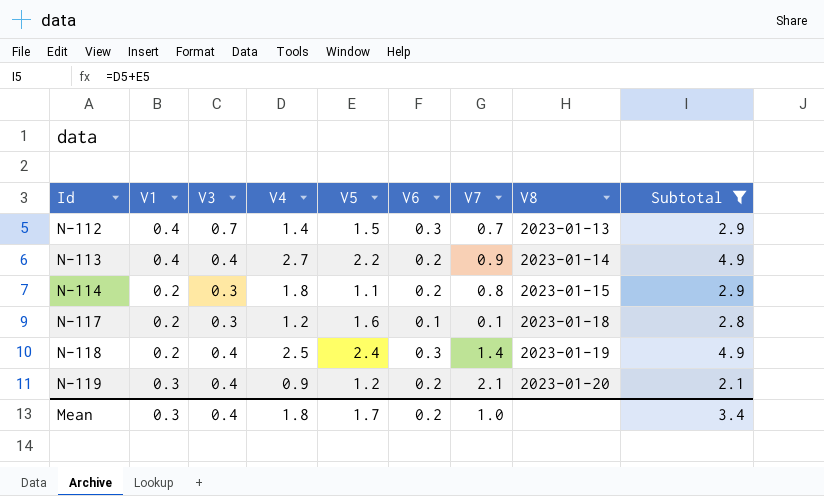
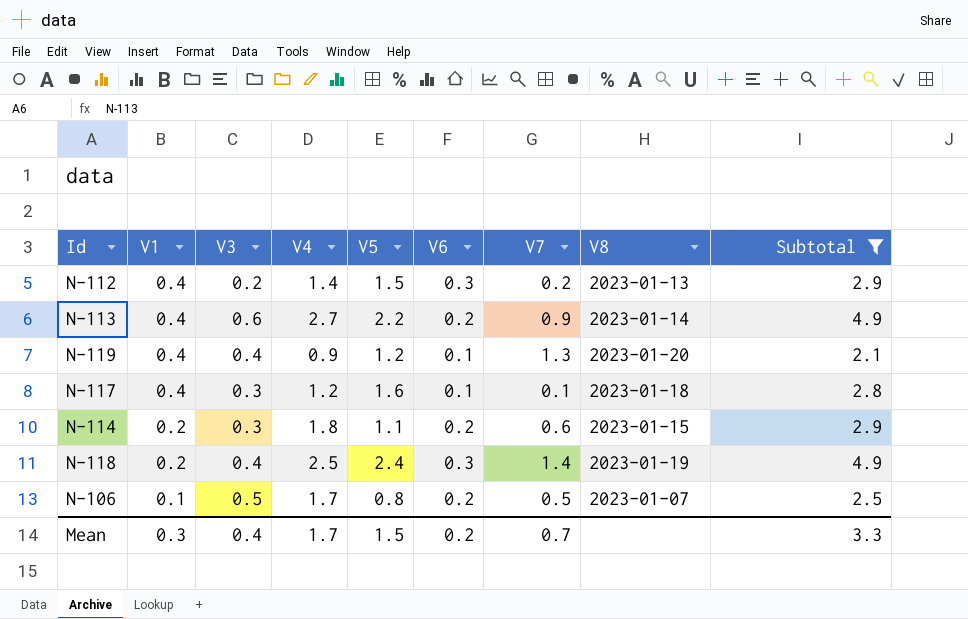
row order: Id ascending -> V1 descending
N-112 | V3: 0.7 -> 0.2
N-112 | V7: 0.7 -> 0.2
N-113 | V3: 0.4 -> 0.6
N-119 | V1: 0.3 -> 0.4
N-119 | V6: 0.2 -> 0.1
N-119 | V7: 2.1 -> 1.3
N-117 | V1: 0.2 -> 0.4
N-114 | V7: 0.8 -> 0.6
row N-106: none -> 0.1 | 0.5 | 1.7 | 0.8 | 0.2 | 0.5 | 2023-01-07 | 2.5
Mean | V4: 1.8 -> 1.7
Mean | V5: 1.7 -> 1.5
Mean | V7: 1.0 -> 0.7
Mean | Subtotal: 3.4 -> 3.3

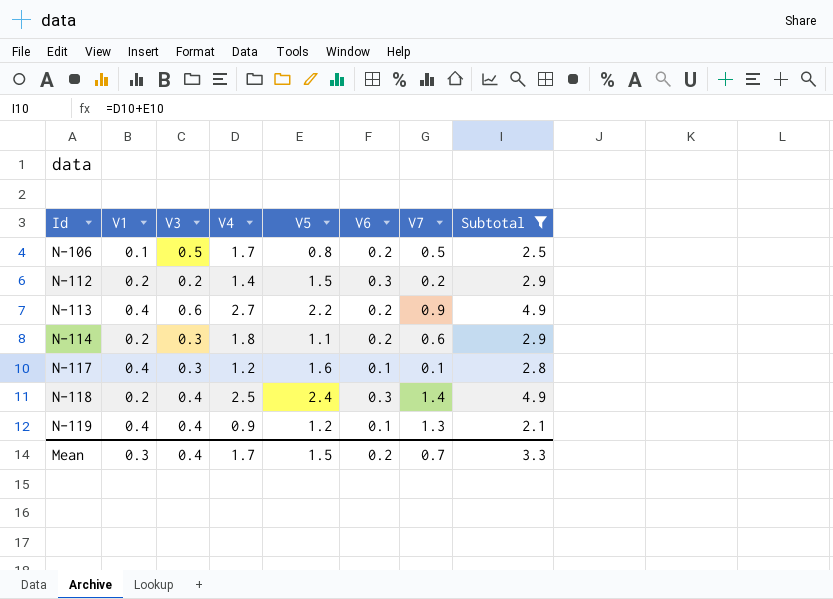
row order: V1 descending -> Id ascending
column V8 | position: 8 -> none
N-112 | V1: 0.4 -> 0.2

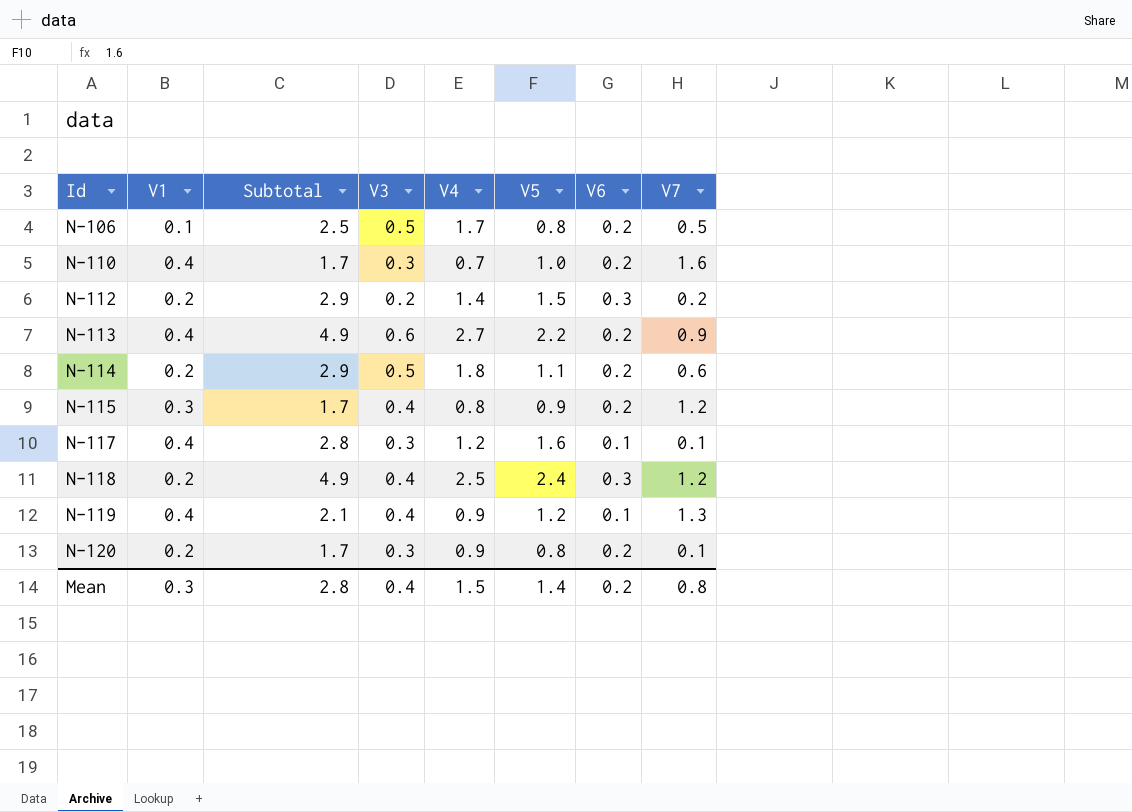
filter: Subtotal != 1.7 -> none
column Subtotal | position: 8 -> 3
N-114 | V3: 0.3 -> 0.5
N-118 | V7: 1.4 -> 1.2
Mean | Subtotal: 3.3 -> 2.8
Mean | V4: 1.7 -> 1.5
Mean | V5: 1.5 -> 1.4
Mean | V7: 0.7 -> 0.8

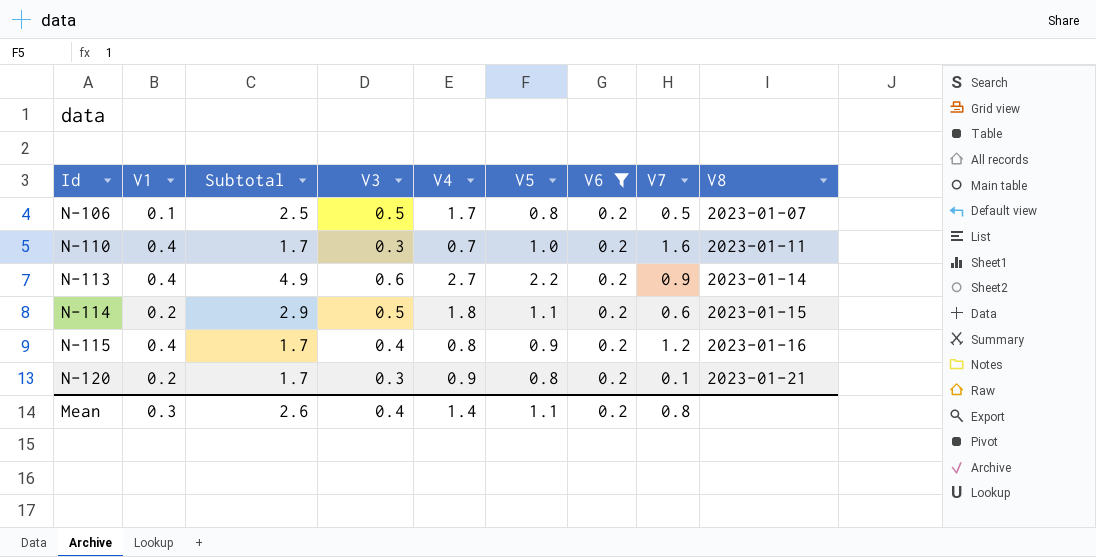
filter: none -> V6 = 0.2
column V8 | position: none -> 9
N-115 | V1: 0.3 -> 0.4
Mean | Subtotal: 2.8 -> 2.6
Mean | V4: 1.5 -> 1.4
Mean | V5: 1.4 -> 1.1

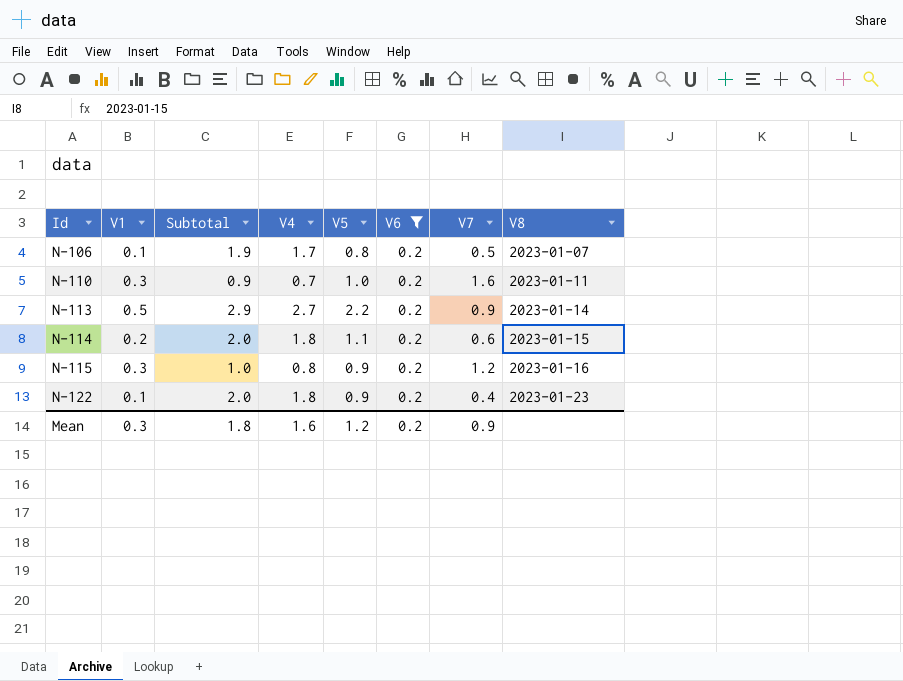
column V3 | position: 4 -> none
column Subtotal | formula: [V4] + [V5] -> [V4] + [V6]
row N-120: 0.2 | 1.7 | 0.3 | 0.9 | 0.8 | 0.2 | 0.1 | 2023-01-21 -> none
N-110 | V1: 0.4 -> 0.3
N-113 | V1: 0.4 -> 0.5
N-115 | V1: 0.4 -> 0.3
row N-122: none -> 0.1 | 2.0 | 1.8 | 0.9 | 0.2 | 0.4 | 2023-01-23
Mean | Subtotal: 2.6 -> 1.8
Mean | V4: 1.4 -> 1.6
Mean | V5: 1.1 -> 1.2
Mean | V7: 0.8 -> 0.9

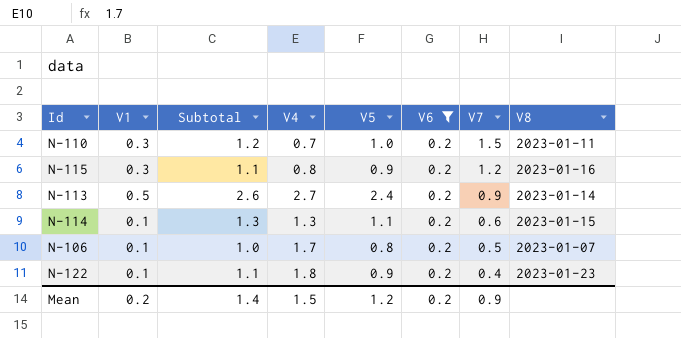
row order: Id ascending -> V7 descending
column Subtotal | formula: [V4] + [V6] -> [V5] + [V6]
N-110 | V7: 1.6 -> 1.5
N-113 | V5: 2.2 -> 2.4
N-114 | V1: 0.2 -> 0.1
N-114 | V4: 1.8 -> 1.3
Mean | V1: 0.3 -> 0.2
Mean | Subtotal: 1.8 -> 1.4
Mean | V4: 1.6 -> 1.5

